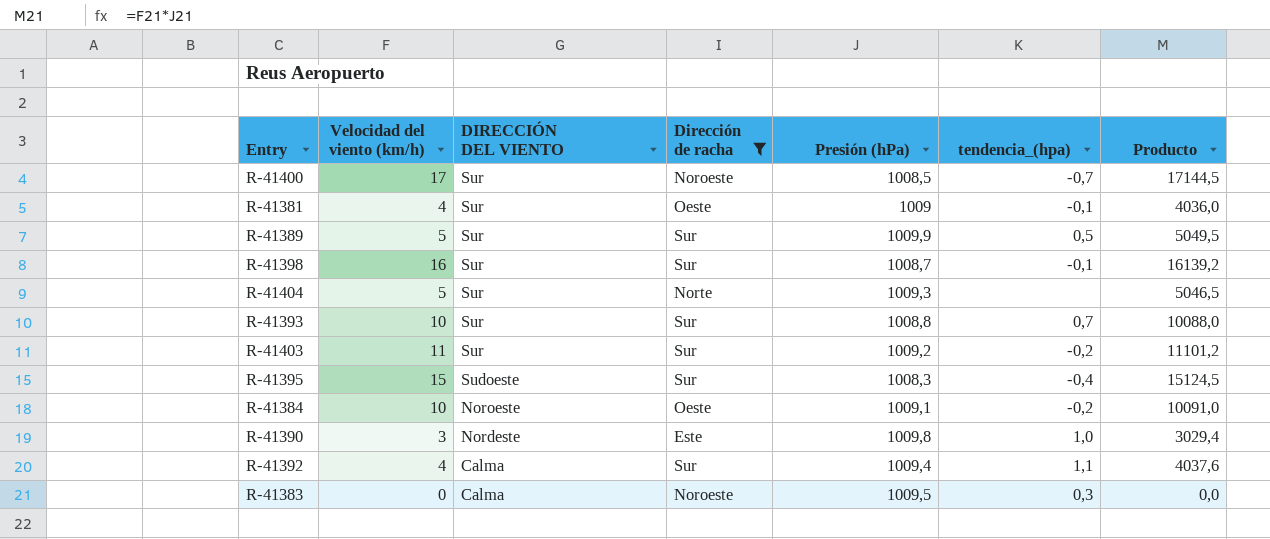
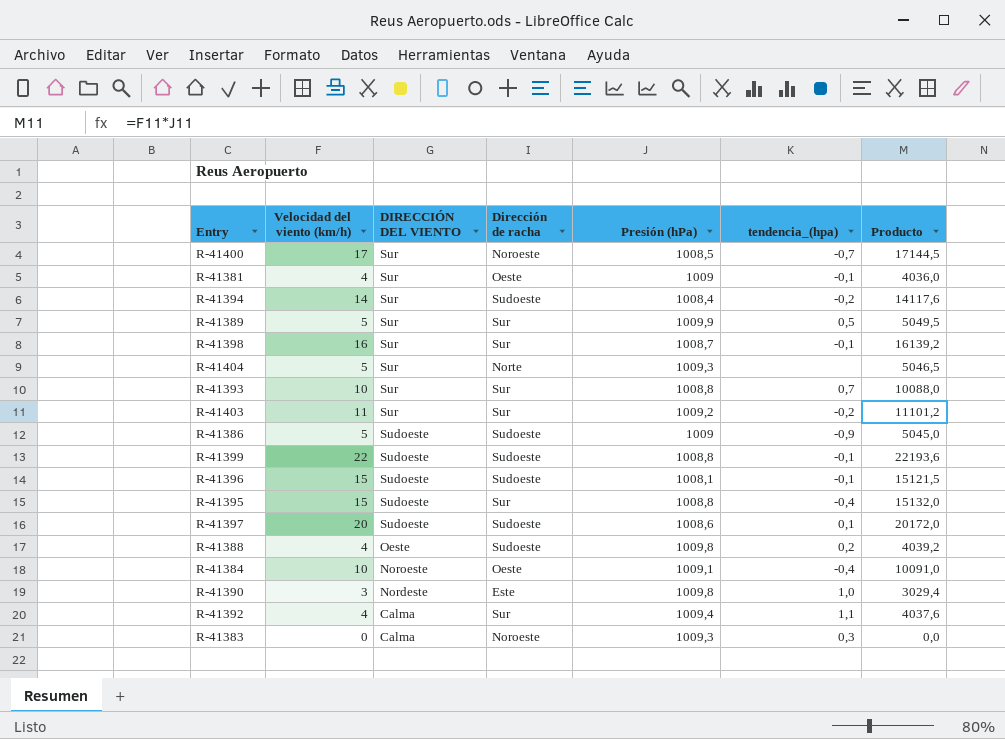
filter: Dirección de racha != Sudoeste -> none
R-41395 | Presión (hPa): 1008,3 -> 1008,8
R-41395 | Producto: 15124,5 -> 15132,0
R-41384 | tendencia_(hpa): -0,2 -> -0,4
R-41383 | Presión (hPa): 1009,5 -> 1009,3

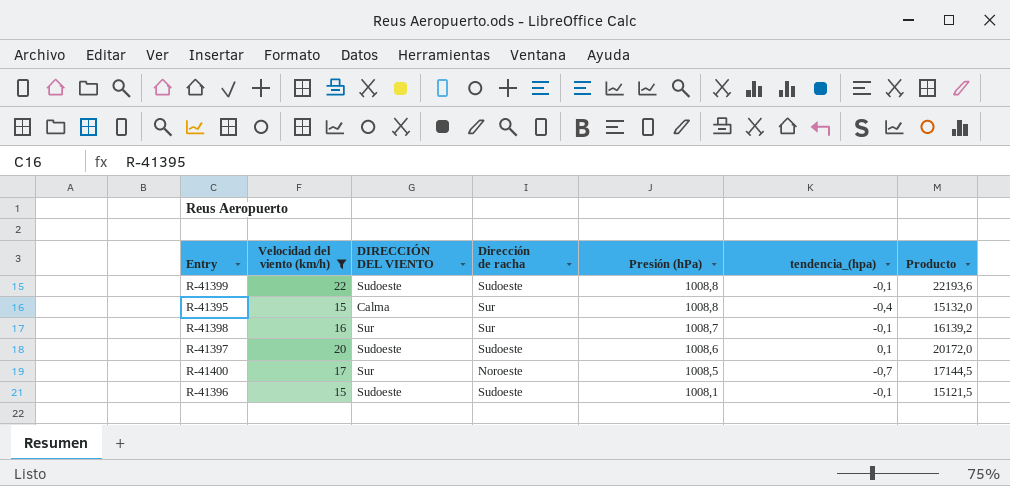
filter: none -> Velocidad del viento (km/h) >= 15
row order: DIRECCIÓN DEL VIENTO descending -> Presión (hPa) descending
R-41395 | DIRECCIÓN DEL VIENTO: Sudoeste -> Calma

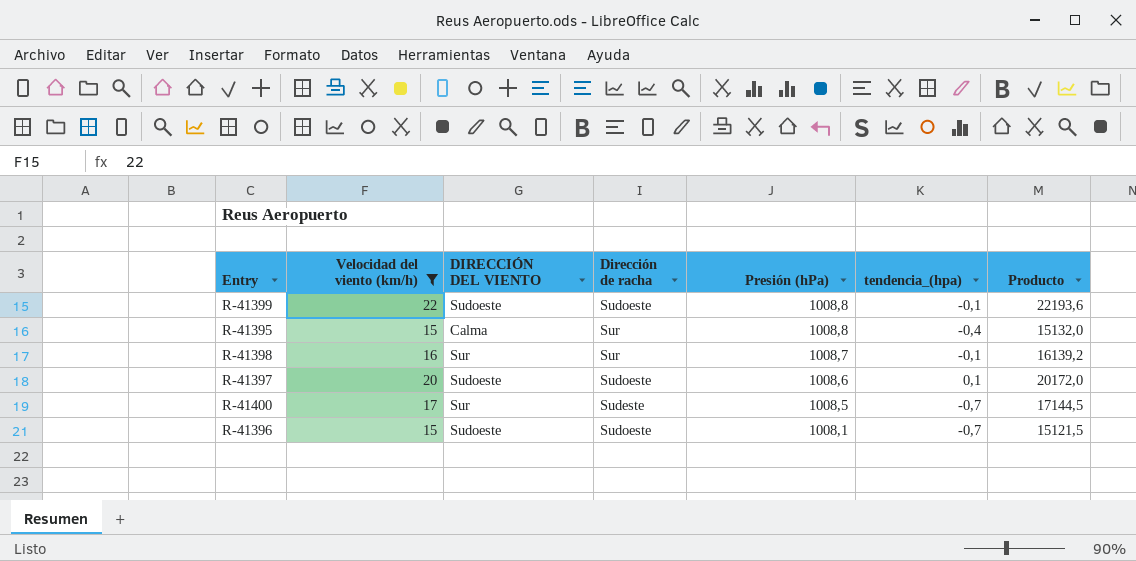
R-41400 | Dirección de racha: Noroeste -> Sudeste
R-41396 | tendencia_(hpa): -0,1 -> -0,7

